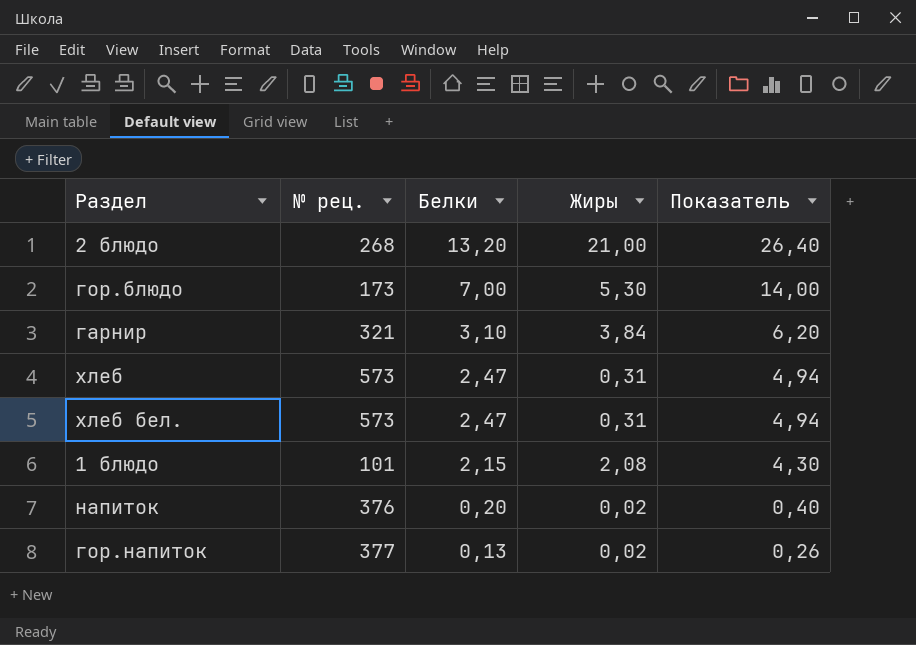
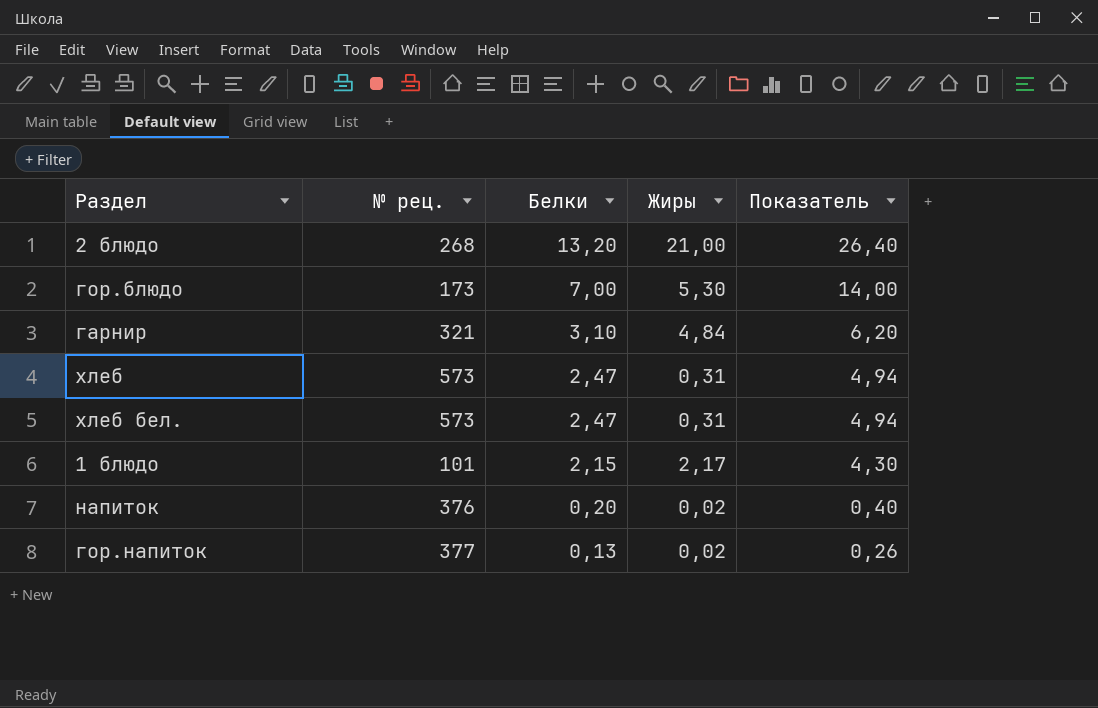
гарнир | Жиры: 3,84 -> 4,84
1 блюдо | Жиры: 2,08 -> 2,17

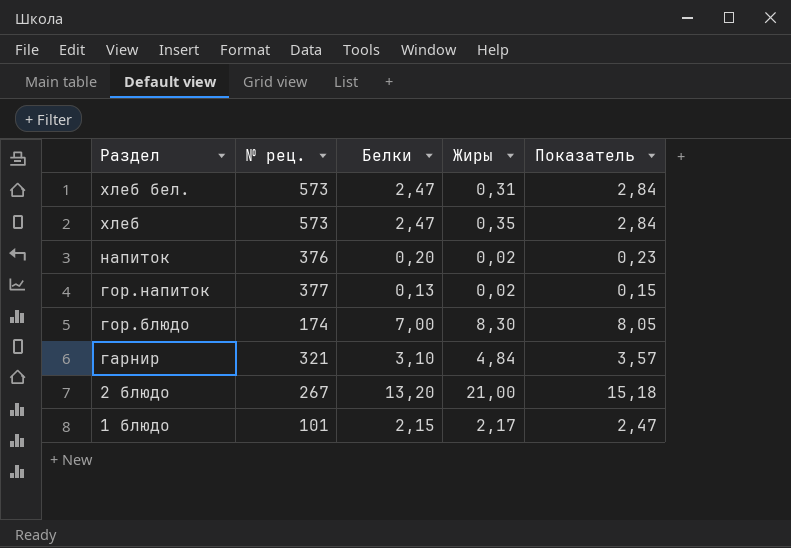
row order: Белки descending -> Раздел descending
column Показатель | formula: [Белки] * 2 -> [Белки] * 1,15
хлеб | Жиры: 0,31 -> 0,35
гор.блюдо | № рец.: 173 -> 174
гор.блюдо | Жиры: 5,30 -> 8,30
2 блюдо | № рец.: 268 -> 267

